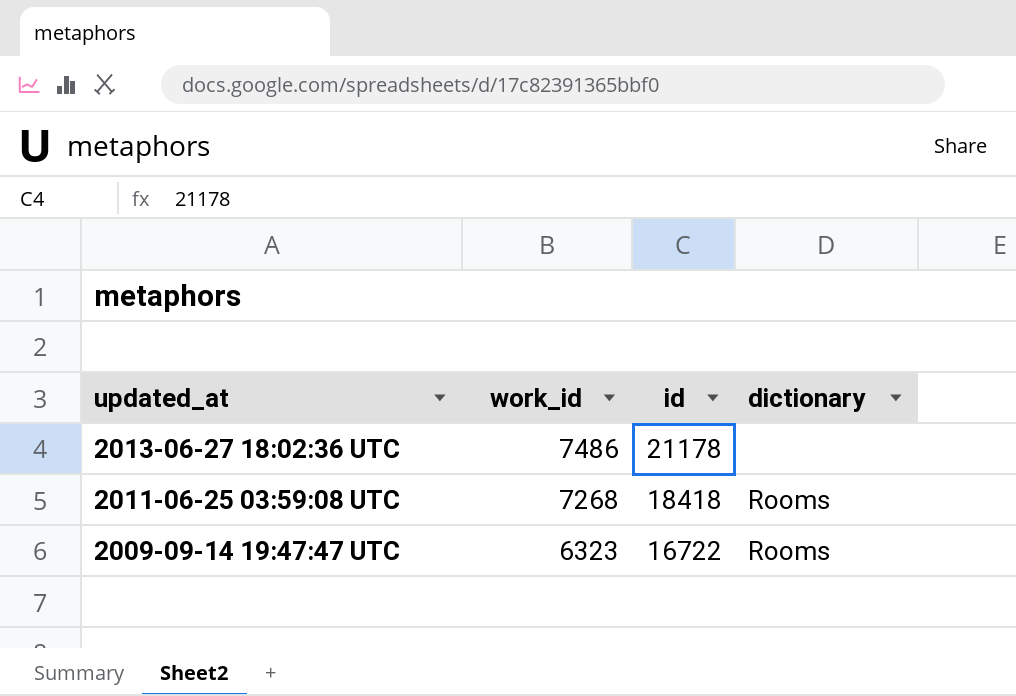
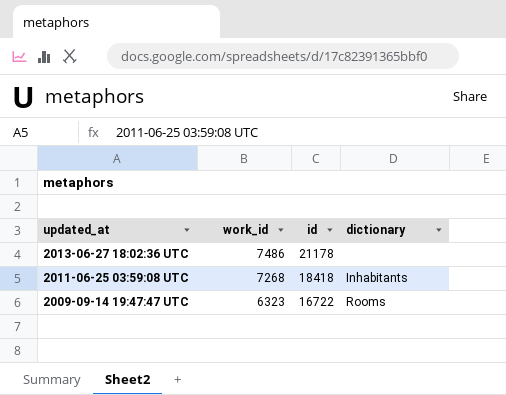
2011-06-25 03:59:08 UTC | dictionary: Rooms -> Inhabitants

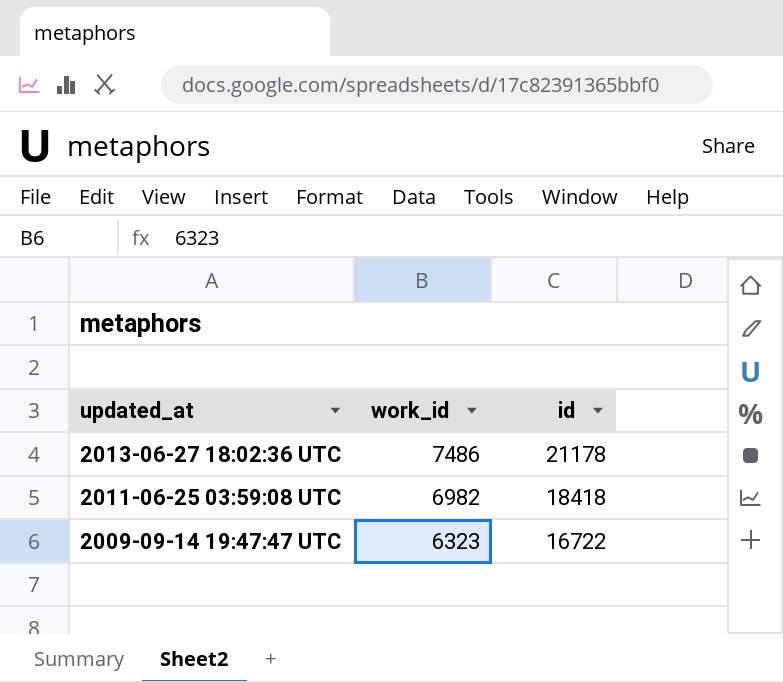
column dictionary | position: 4 -> none
2011-06-25 03:59:08 UTC | work_id: 7268 -> 6982

